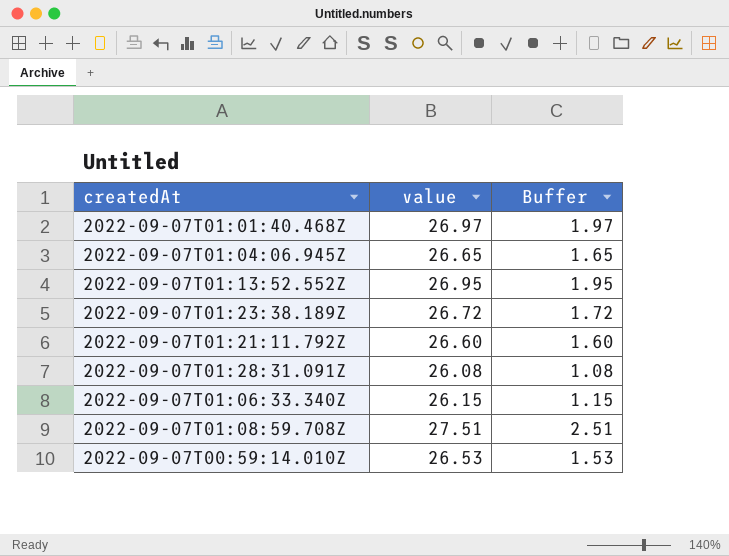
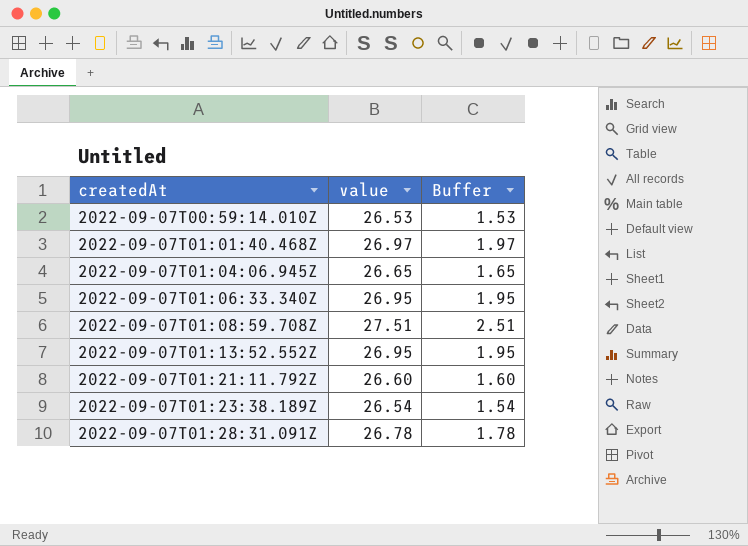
row order: none -> createdAt ascending
2022-09-07T01:06:33.340Z | value: 26.15 -> 26.95
2022-09-07T01:06:33.340Z | Buffer: 1.15 -> 1.95
2022-09-07T01:23:38.189Z | value: 26.72 -> 26.54
2022-09-07T01:23:38.189Z | Buffer: 1.72 -> 1.54
2022-09-07T01:28:31.091Z | value: 26.08 -> 26.78
2022-09-07T01:28:31.091Z | Buffer: 1.08 -> 1.78

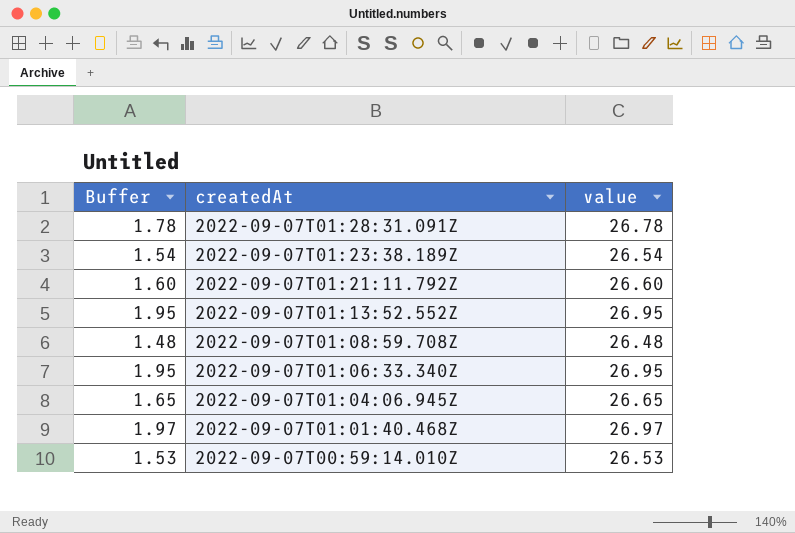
row order: createdAt ascending -> createdAt descending
column Buffer | position: 3 -> 1
2022-09-07T01:08:59.708Z | Buffer: 2.51 -> 1.48
2022-09-07T01:08:59.708Z | value: 27.51 -> 26.48

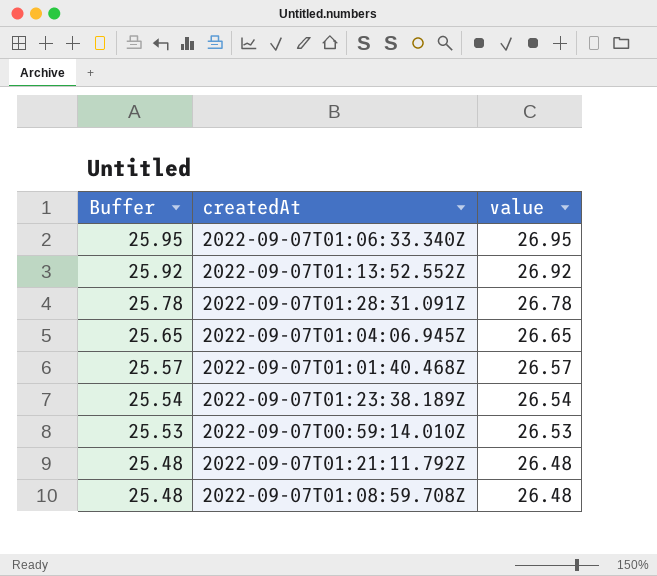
row order: createdAt descending -> Buffer descending
column Buffer | formula: [value] - 25 -> [value] - 1
2022-09-07T01:13:52.552Z | value: 26.95 -> 26.92
2022-09-07T01:01:40.468Z | value: 26.97 -> 26.57
2022-09-07T01:21:11.792Z | value: 26.60 -> 26.48

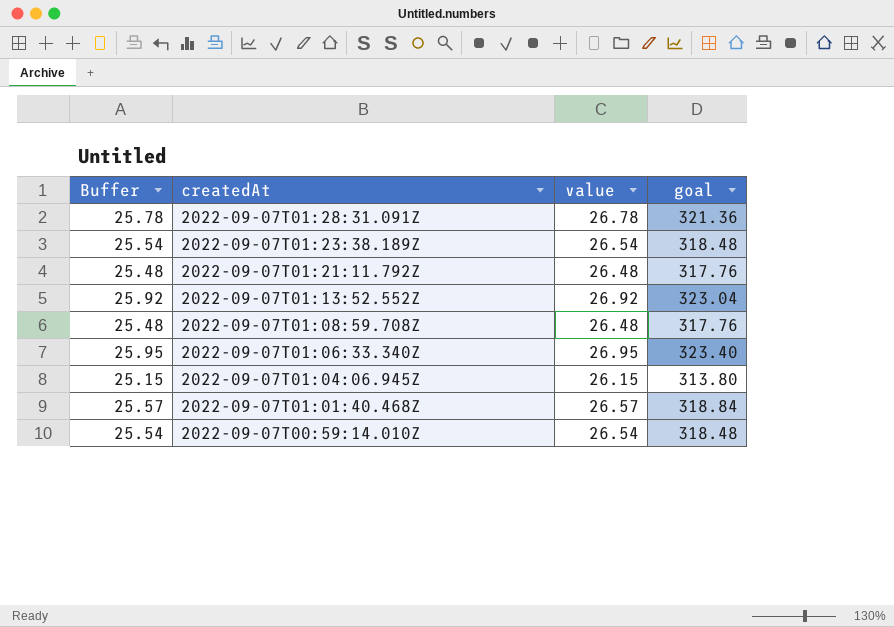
row order: Buffer descending -> createdAt descending
column goal | formula: none -> [value] * 12
2022-09-07T01:04:06.945Z | Buffer: 25.65 -> 25.15
2022-09-07T01:04:06.945Z | value: 26.65 -> 26.15
2022-09-07T00:59:14.010Z | Buffer: 25.53 -> 25.54
2022-09-07T00:59:14.010Z | value: 26.53 -> 26.54

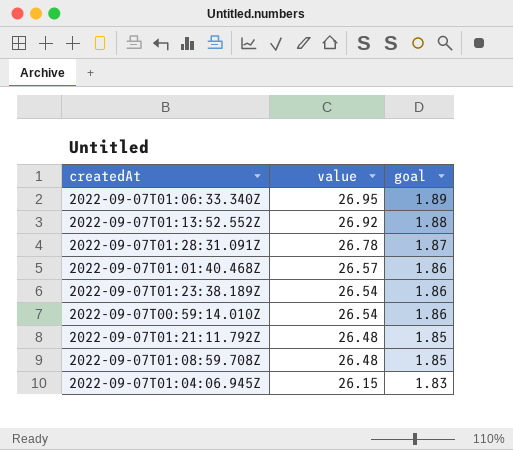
row order: createdAt descending -> value descending
column Buffer | formula: [value] - 1 -> none
column goal | formula: [value] * 12 -> [value] * 0.07

